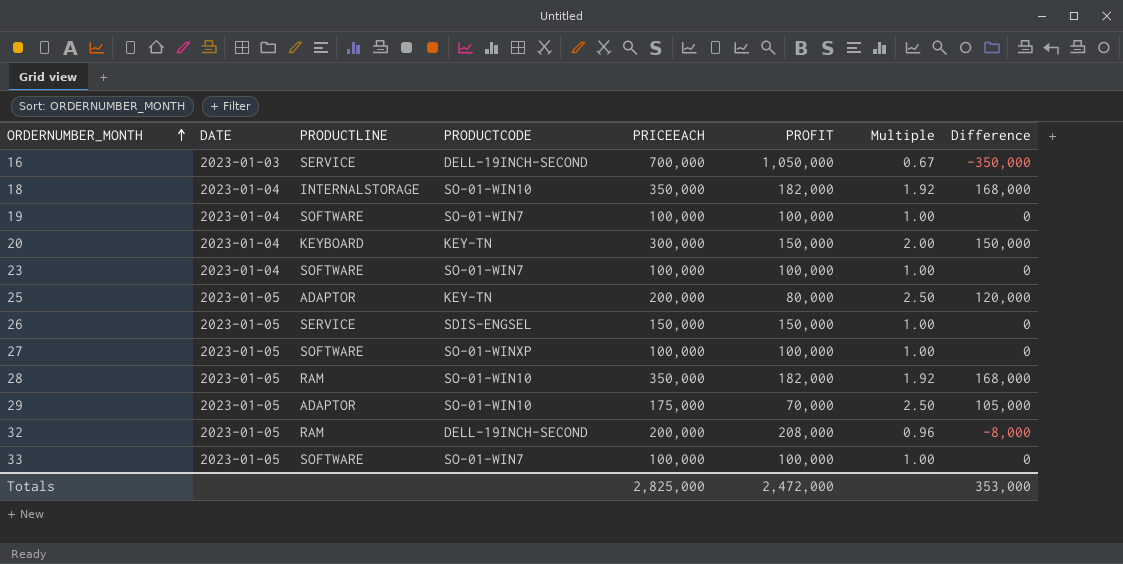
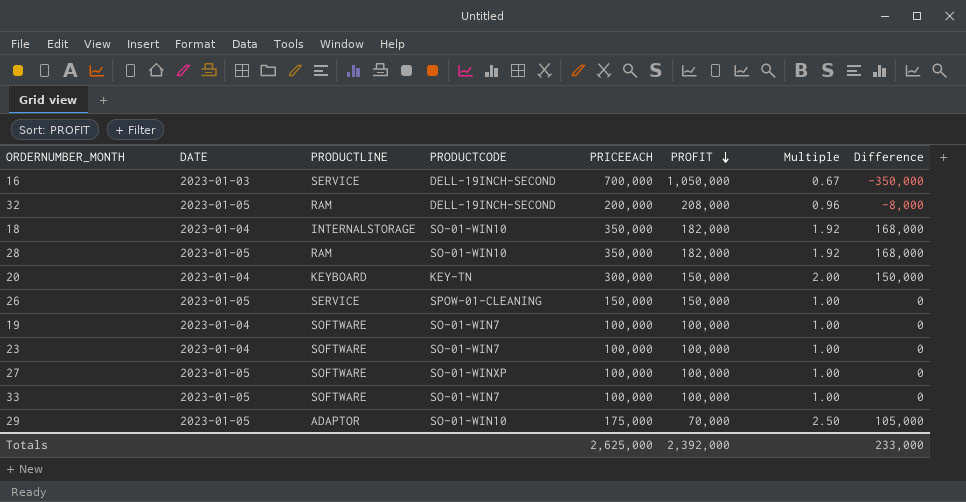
row order: ORDERNUMBER_MONTH ascending -> PROFIT descending
row 25: 2023-01-05 | ADAPTOR | KEY-TN | 200,000 | 80,000 | 2.50 | 120,000 -> none
26 | PRODUCTCODE: SDIS-ENGSEL -> SPOW-01-CLEANING
Totals | PRICEEACH: 2,825,000 -> 2,625,000
Totals | PROFIT: 2,472,000 -> 2,392,000
Totals | Difference: 353,000 -> 233,000

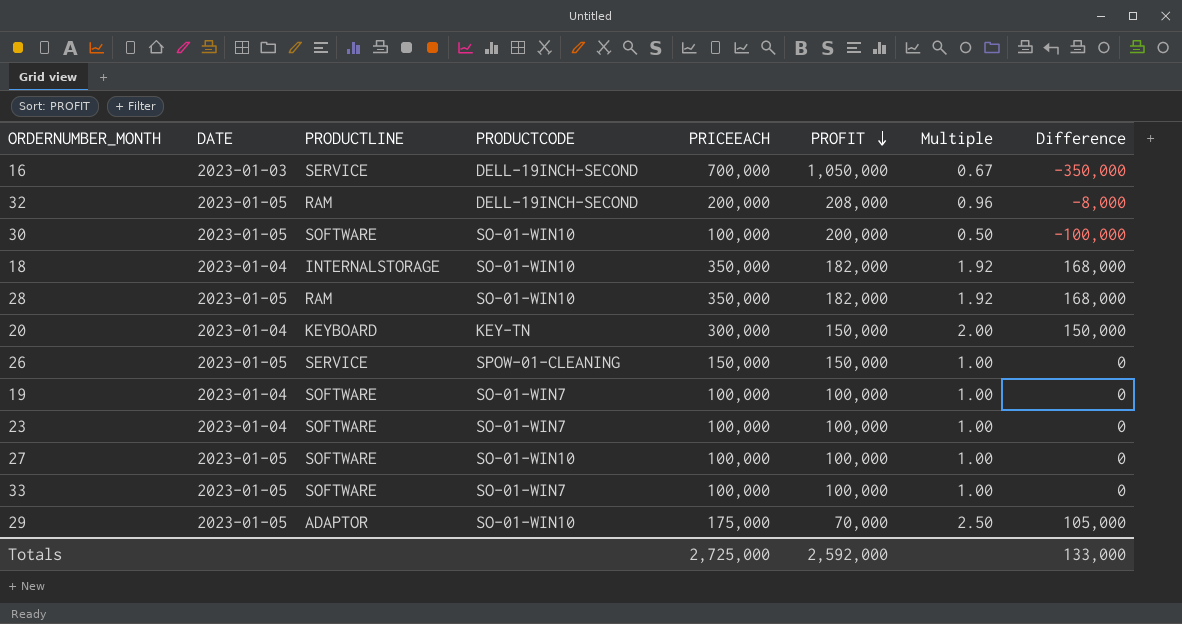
row 30: none -> 2023-01-05 | SOFTWARE | SO-01-WIN10 | 100,000 | 200,000 | 0.50 | -100,000
27 | PRODUCTCODE: SO-01-WINXP -> SO-01-WIN10
Totals | PRICEEACH: 2,625,000 -> 2,725,000
Totals | PROFIT: 2,392,000 -> 2,592,000
Totals | Difference: 233,000 -> 133,000

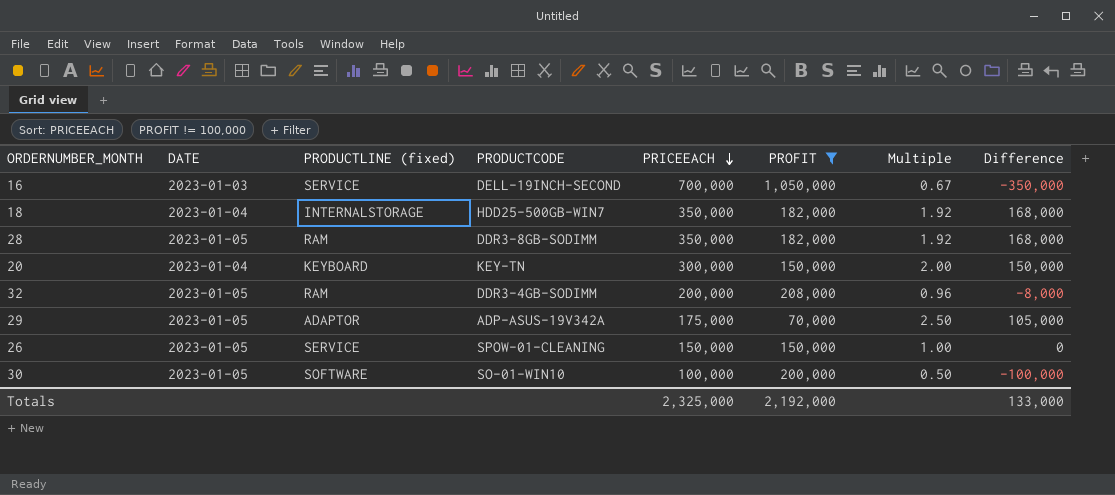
filter: none -> PROFIT != 100,000
row order: PROFIT descending -> PRICEEACH descending
column name: PRODUCTLINE -> PRODUCTLINE (fixed)
18 | PRODUCTCODE: SO-01-WIN10 -> HDD25-500GB-WIN7
28 | PRODUCTCODE: SO-01-WIN10 -> DDR3-8GB-SODIMM
32 | PRODUCTCODE: DELL-19INCH-SECOND -> DDR3-4GB-SODIMM
29 | PRODUCTCODE: SO-01-WIN10 -> ADP-ASUS-19V342A
Totals | PRICEEACH: 2,725,000 -> 2,325,000
Totals | PROFIT: 2,592,000 -> 2,192,000

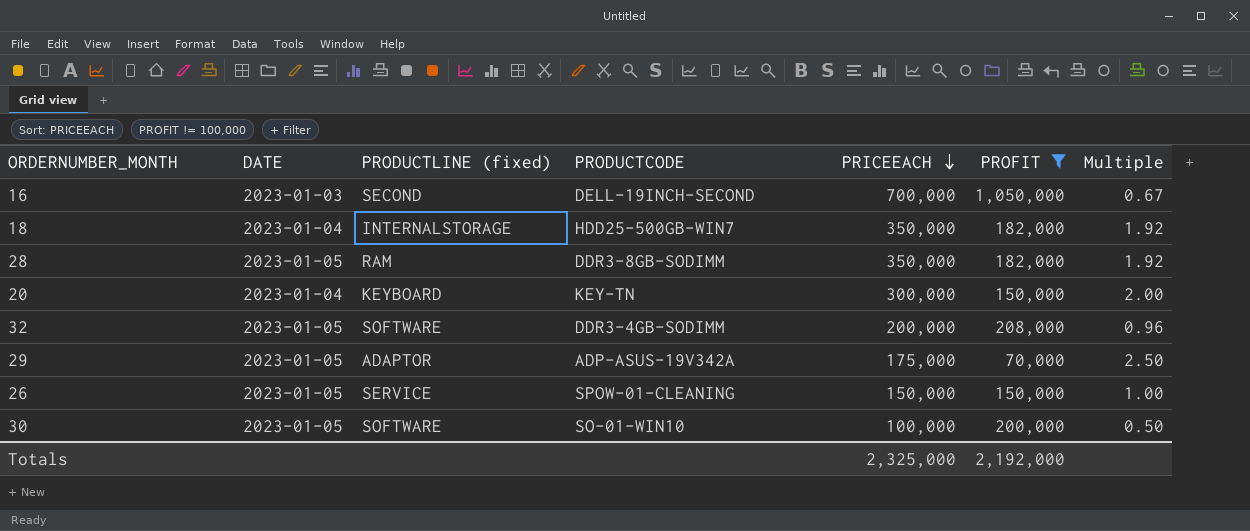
column Difference | formula: [PRICEEACH] - [PROFIT] -> none
16 | PRODUCTLINE (fixed): SERVICE -> SECOND
32 | PRODUCTLINE (fixed): RAM -> SOFTWARE

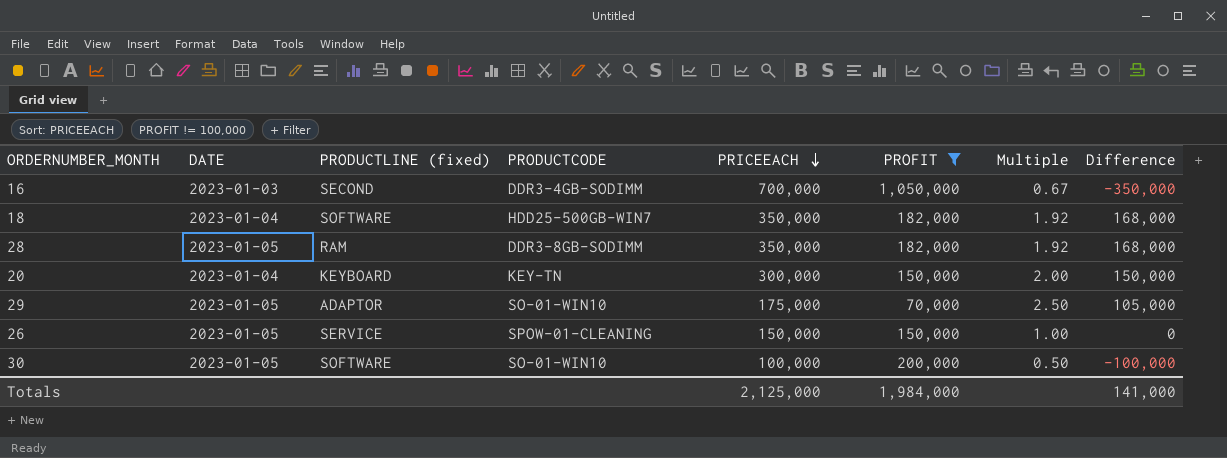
column Difference | formula: none -> [PRICEEACH] - [PROFIT]
row 32: 2023-01-05 | SOFTWARE | DDR3-4GB-SODIMM | 200,000 | 208,000 | 0.96 -> none
16 | PRODUCTCODE: DELL-19INCH-SECOND -> DDR3-4GB-SODIMM
18 | PRODUCTLINE (fixed): INTERNALSTORAGE -> SOFTWARE
29 | PRODUCTCODE: ADP-ASUS-19V342A -> SO-01-WIN10
Totals | PRICEEACH: 2,325,000 -> 2,125,000
Totals | PROFIT: 2,192,000 -> 1,984,000

